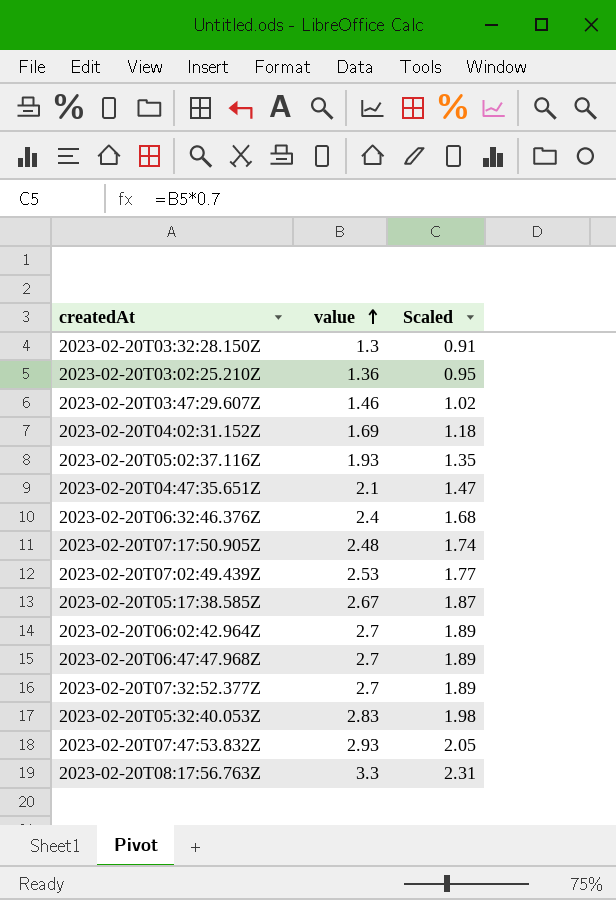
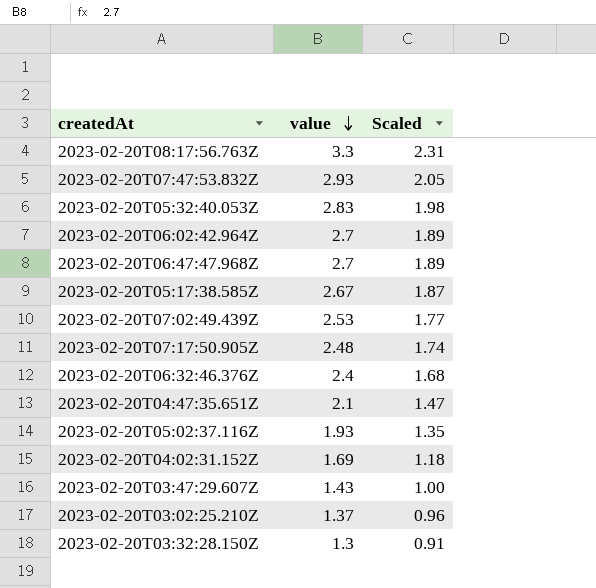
row order: value ascending -> value descending
row 2023-02-20T07:32:52.377Z: 2.7 | 1.89 -> none
2023-02-20T03:47:29.607Z | value: 1.46 -> 1.43
2023-02-20T03:47:29.607Z | Scaled: 1.02 -> 1.00
2023-02-20T03:02:25.210Z | value: 1.36 -> 1.37
2023-02-20T03:02:25.210Z | Scaled: 0.95 -> 0.96

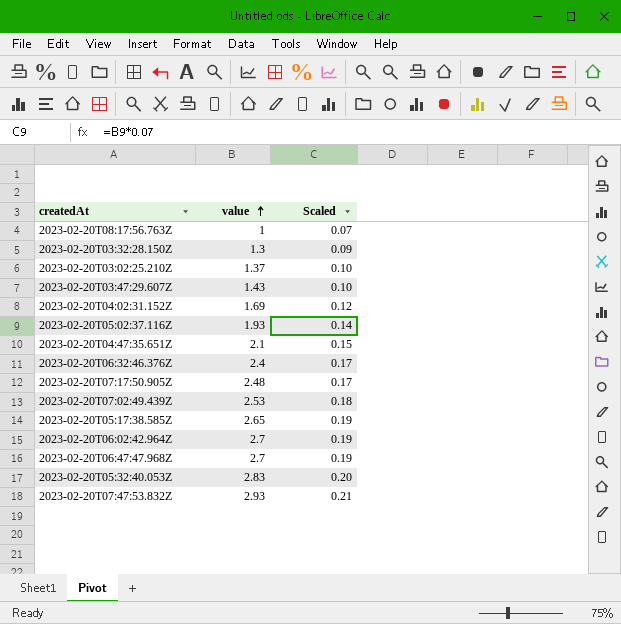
row order: value descending -> value ascending
column Scaled | formula: [value] * 0.7 -> [value] * 0.07
2023-02-20T08:17:56.763Z | value: 3.3 -> 1
2023-02-20T05:17:38.585Z | value: 2.67 -> 2.65

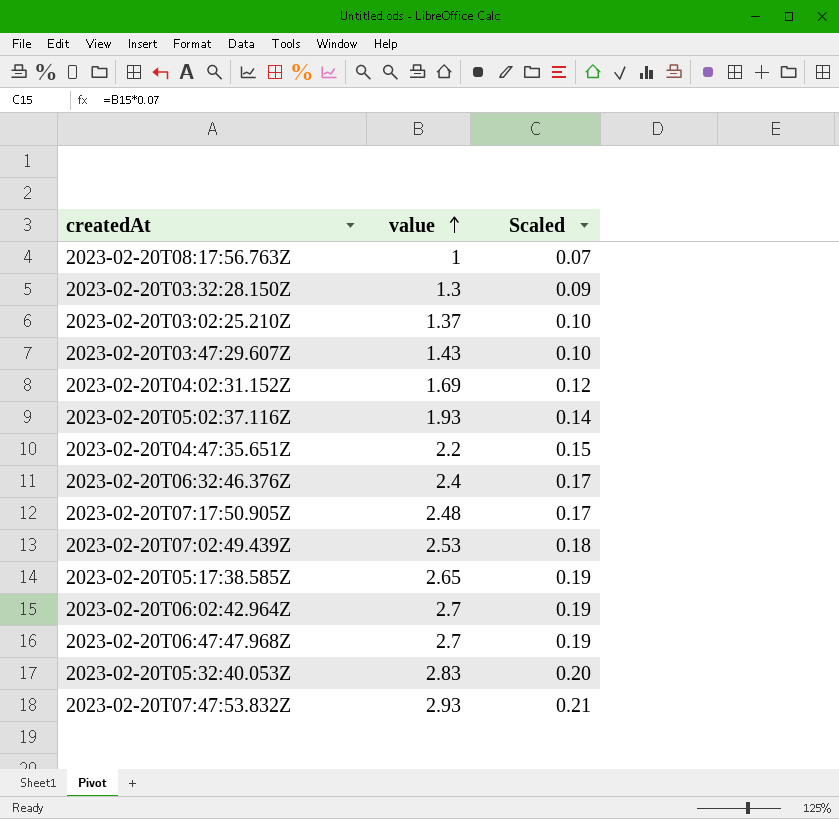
2023-02-20T04:47:35.651Z | value: 2.1 -> 2.2

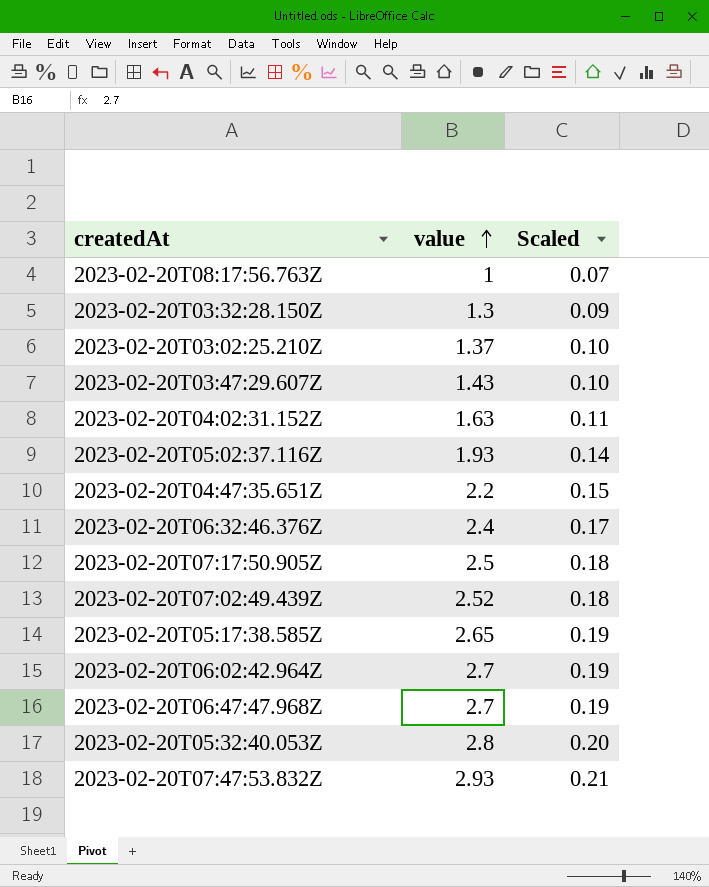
2023-02-20T04:02:31.152Z | value: 1.69 -> 1.63
2023-02-20T04:02:31.152Z | Scaled: 0.12 -> 0.11
2023-02-20T07:17:50.905Z | value: 2.48 -> 2.5
2023-02-20T07:17:50.905Z | Scaled: 0.17 -> 0.18
2023-02-20T07:02:49.439Z | value: 2.53 -> 2.52
2023-02-20T05:32:40.053Z | value: 2.83 -> 2.8

